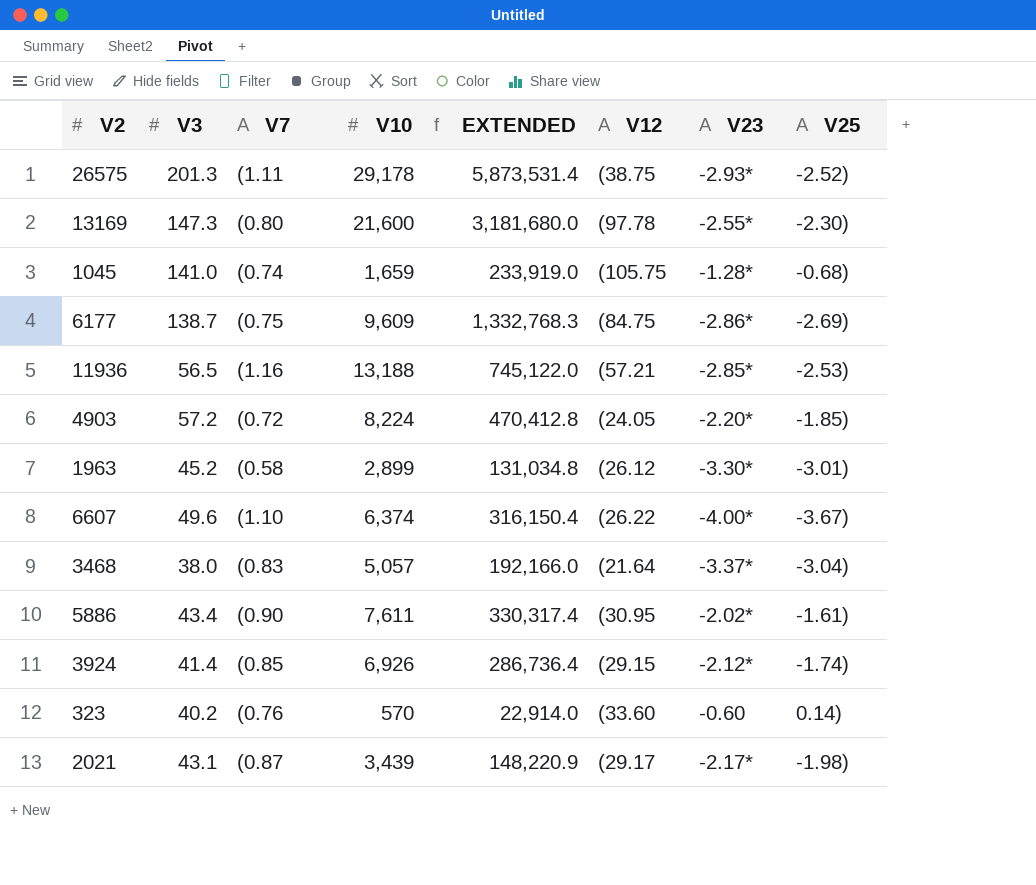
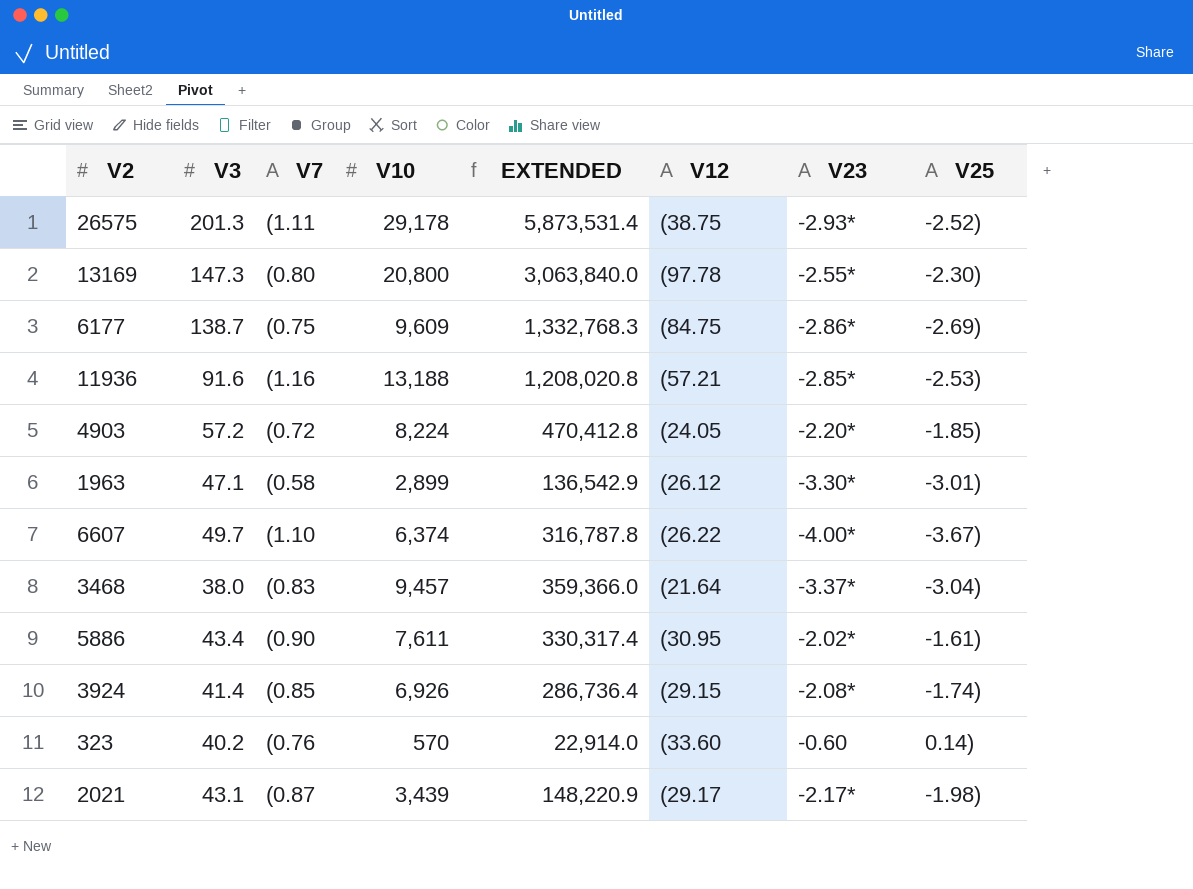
row 1045: 141.0 | (0.74 | 1,659 | 233,919.0 | (105.75 | -1.28* | -0.68) -> none
13169 | V10: 21,600 -> 20,800
13169 | EXTENDED: 3,181,680.0 -> 3,063,840.0
11936 | V3: 56.5 -> 91.6
11936 | EXTENDED: 745,122.0 -> 1,208,020.8
1963 | V3: 45.2 -> 47.1
1963 | EXTENDED: 131,034.8 -> 136,542.9
6607 | V3: 49.6 -> 49.7
6607 | EXTENDED: 316,150.4 -> 316,787.8
3468 | V10: 5,057 -> 9,457
3468 | EXTENDED: 192,166.0 -> 359,366.0
3924 | V23: -2.12* -> -2.08*

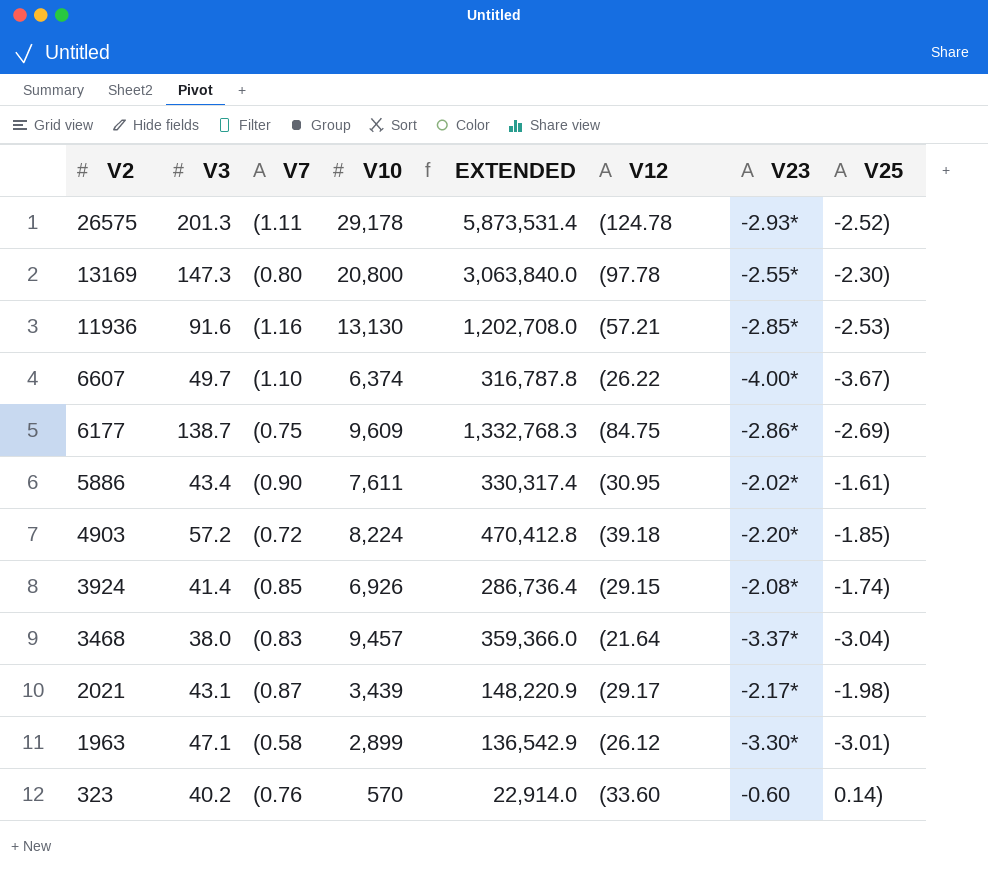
row order: none -> V2 descending
26575 | V12: (38.75 -> (124.78
11936 | V10: 13,188 -> 13,130
11936 | EXTENDED: 1,208,020.8 -> 1,202,708.0
4903 | V12: (24.05 -> (39.18

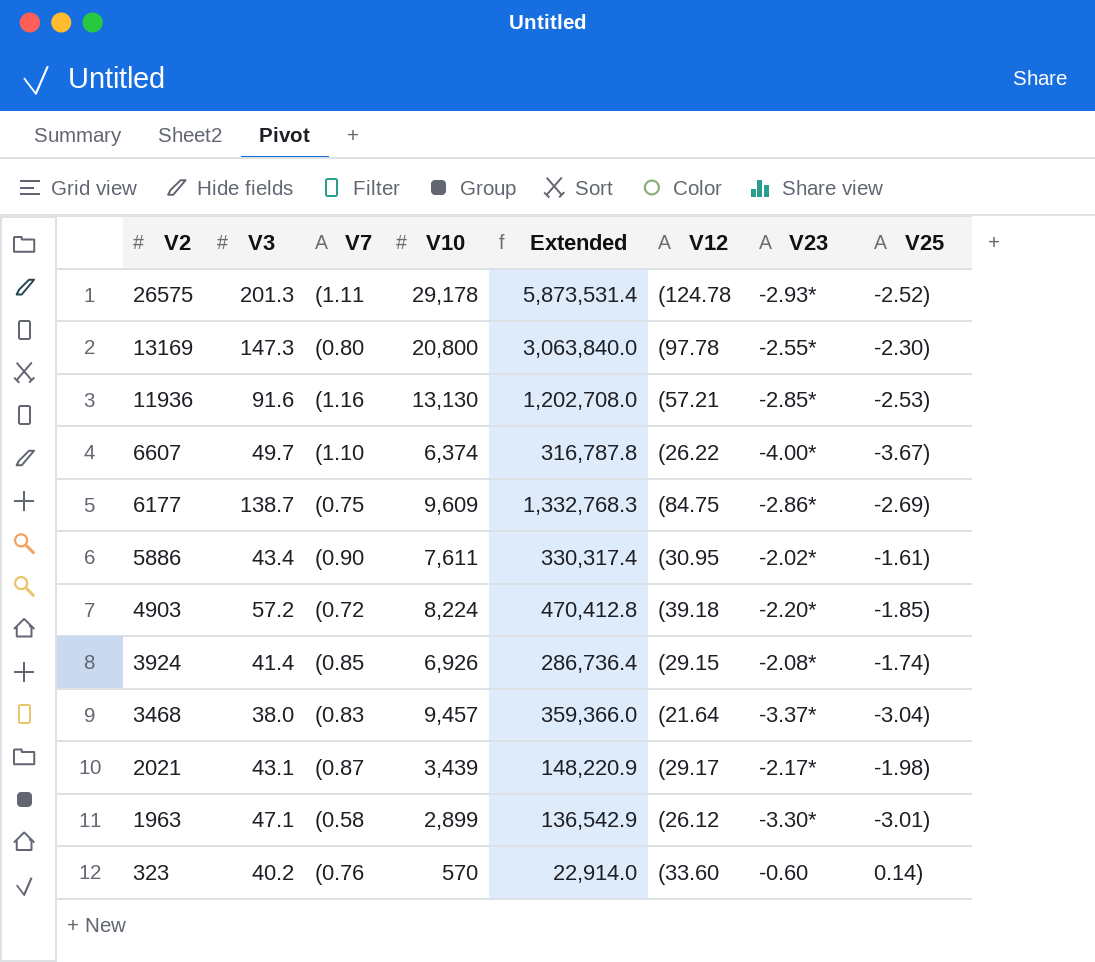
column name: EXTENDED -> Extended

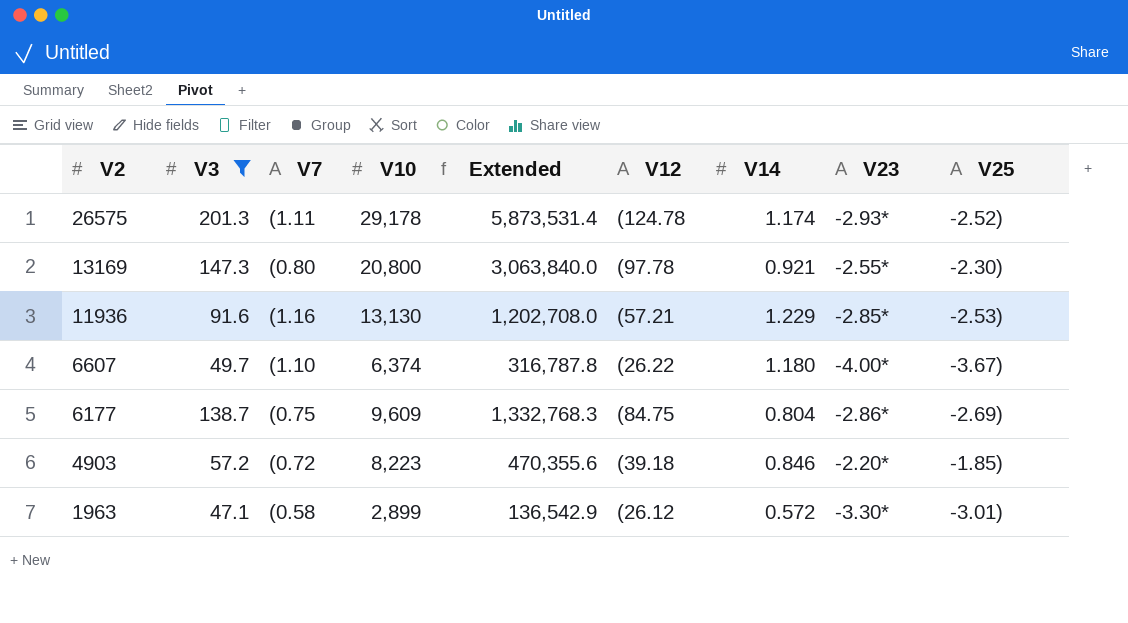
filter: none -> V3 >= 47.1
column V14 | position: none -> 7
4903 | V10: 8,224 -> 8,223
4903 | Extended: 470,412.8 -> 470,355.6

